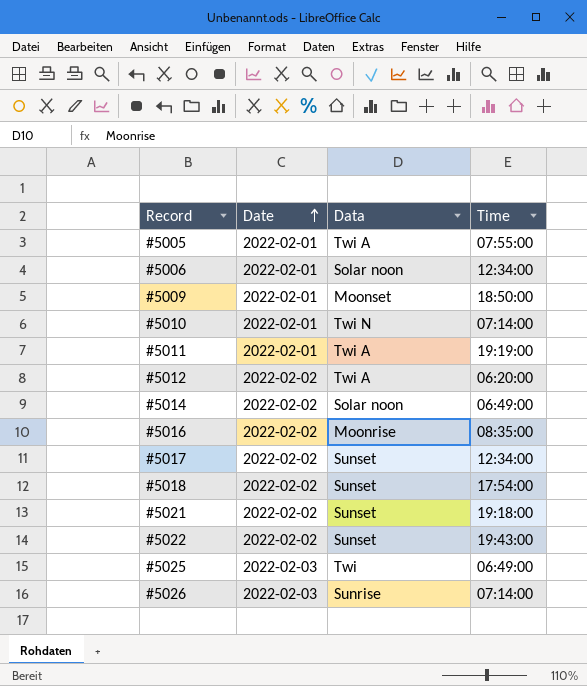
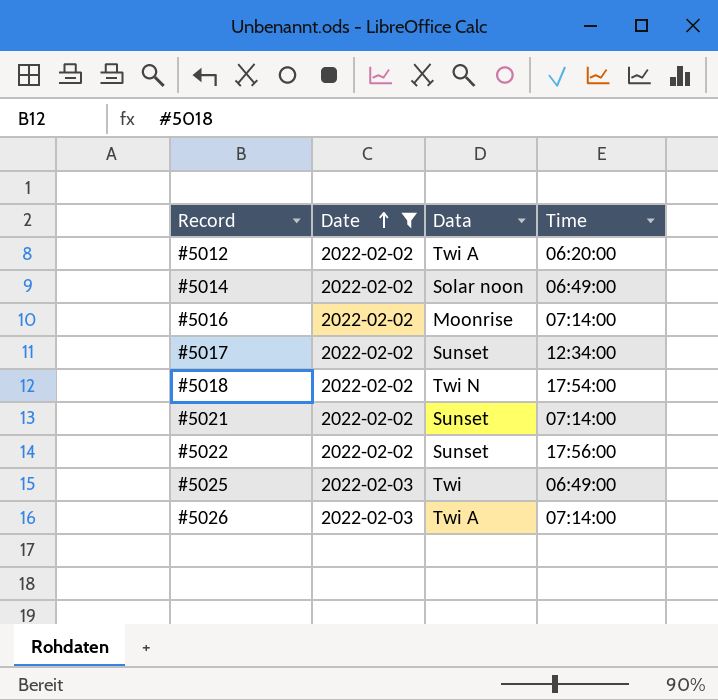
filter: none -> Date != 2022-02-01
#5016 | Time: 08:35:00 -> 07:14:00
#5018 | Data: Sunset -> Twi N
#5021 | Time: 19:18:00 -> 07:14:00
#5022 | Time: 19:43:00 -> 17:56:00
#5026 | Data: Sunrise -> Twi A

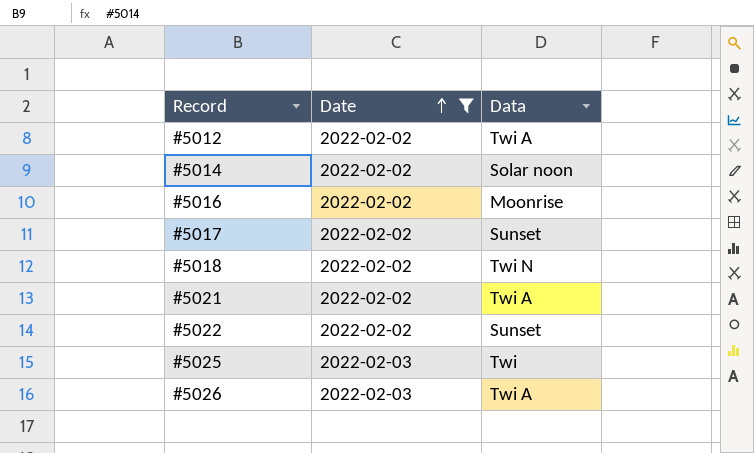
column Time | position: 4 -> none
#5021 | Data: Sunset -> Twi A

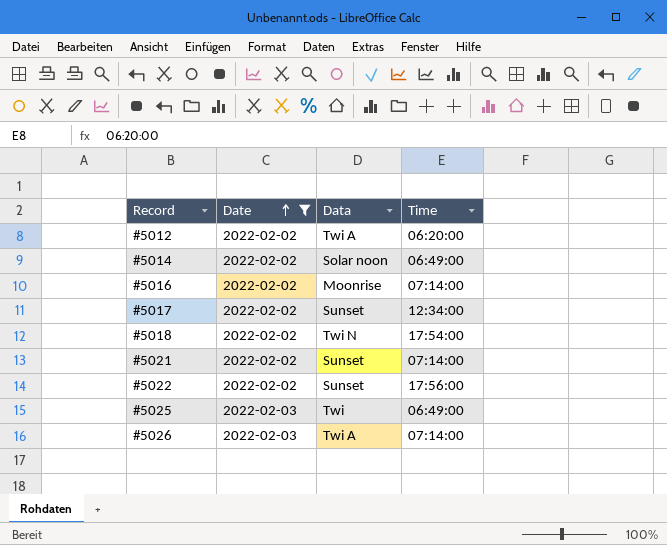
column Time | position: none -> 4
#5021 | Data: Twi A -> Sunset

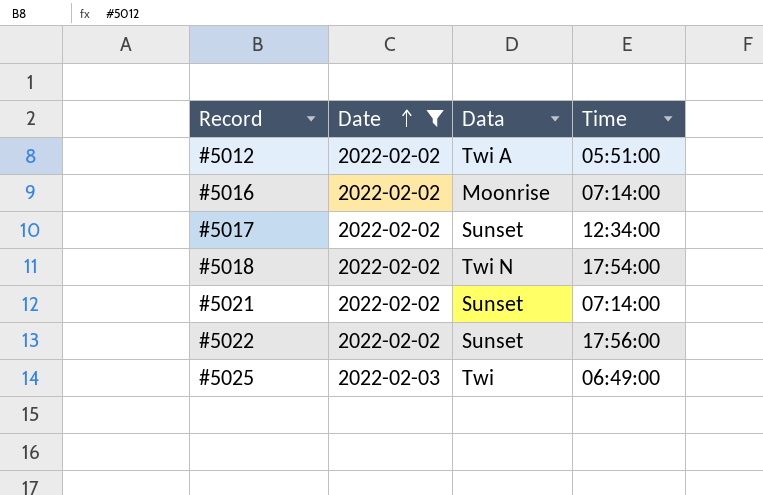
row #5014: 2022-02-02 | Solar noon | 06:49:00 -> none
row #5026: 2022-02-03 | Twi A | 07:14:00 -> none
#5012 | Time: 06:20:00 -> 05:51:00

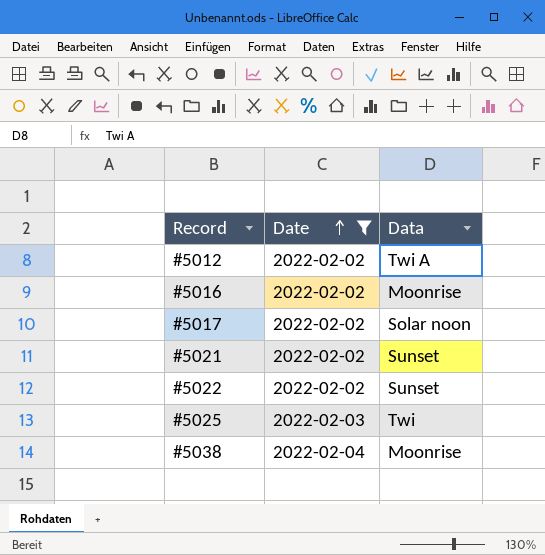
column Time | position: 4 -> none
row #5018: 2022-02-02 | Twi N | 17:54:00 -> none
#5017 | Data: Sunset -> Solar noon
row #5038: none -> 2022-02-04 | Moonrise

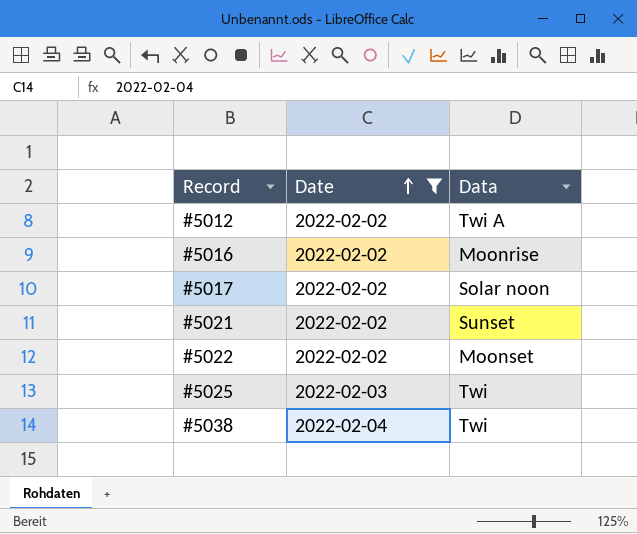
#5022 | Data: Sunset -> Moonset
#5038 | Data: Moonrise -> Twi

